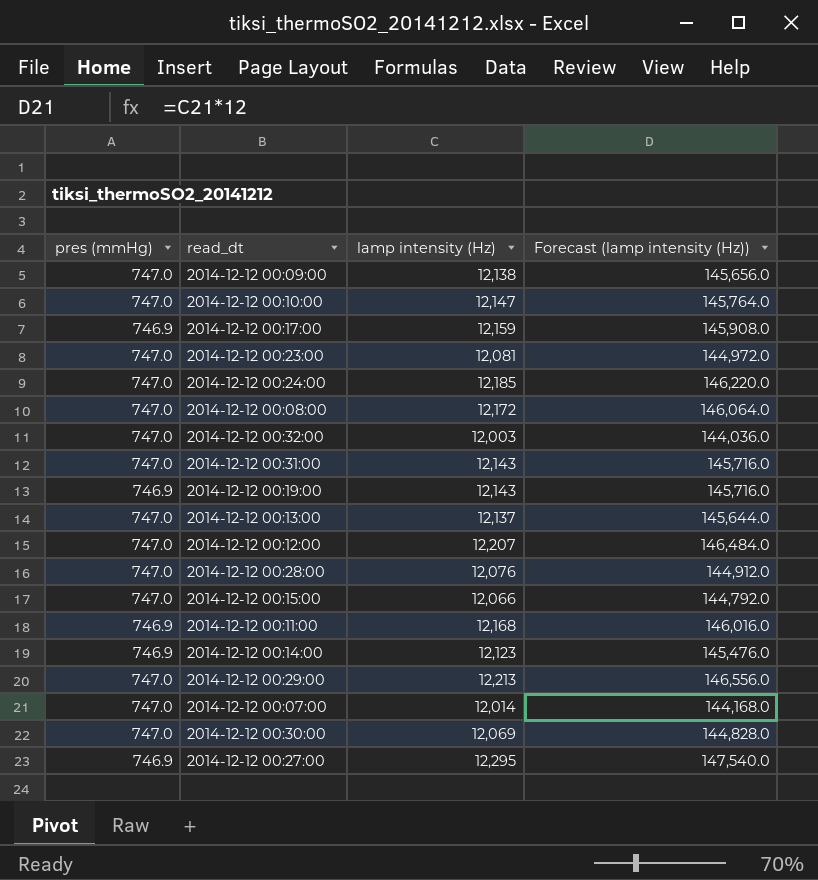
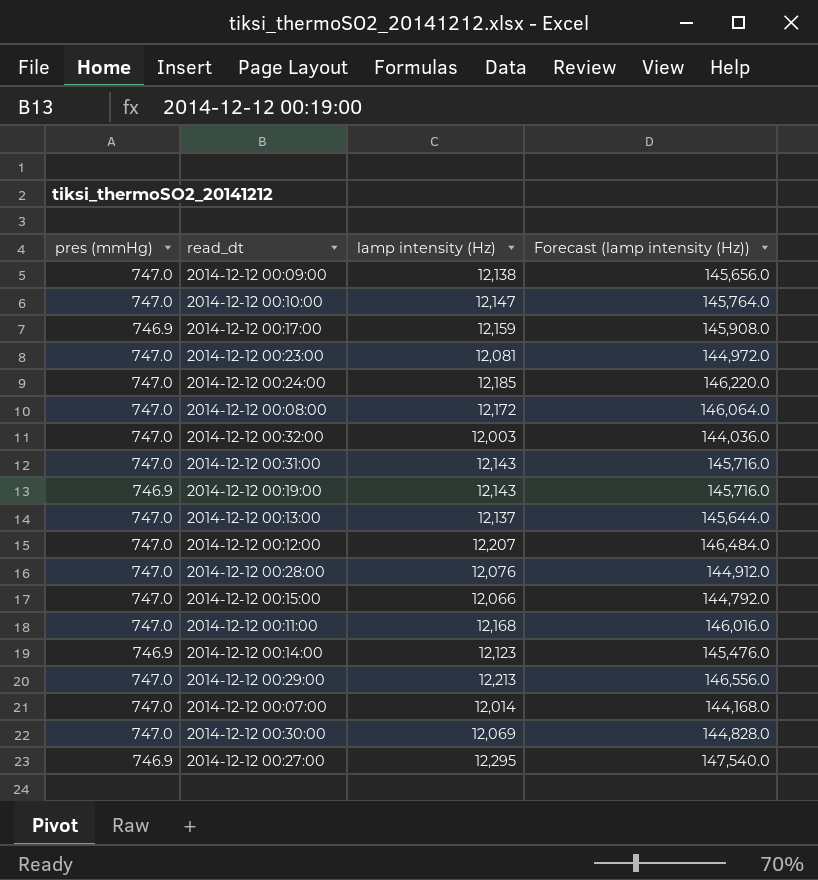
2014-12-12 00:11:00 | pres (mmHg): 746.9 -> 747.0

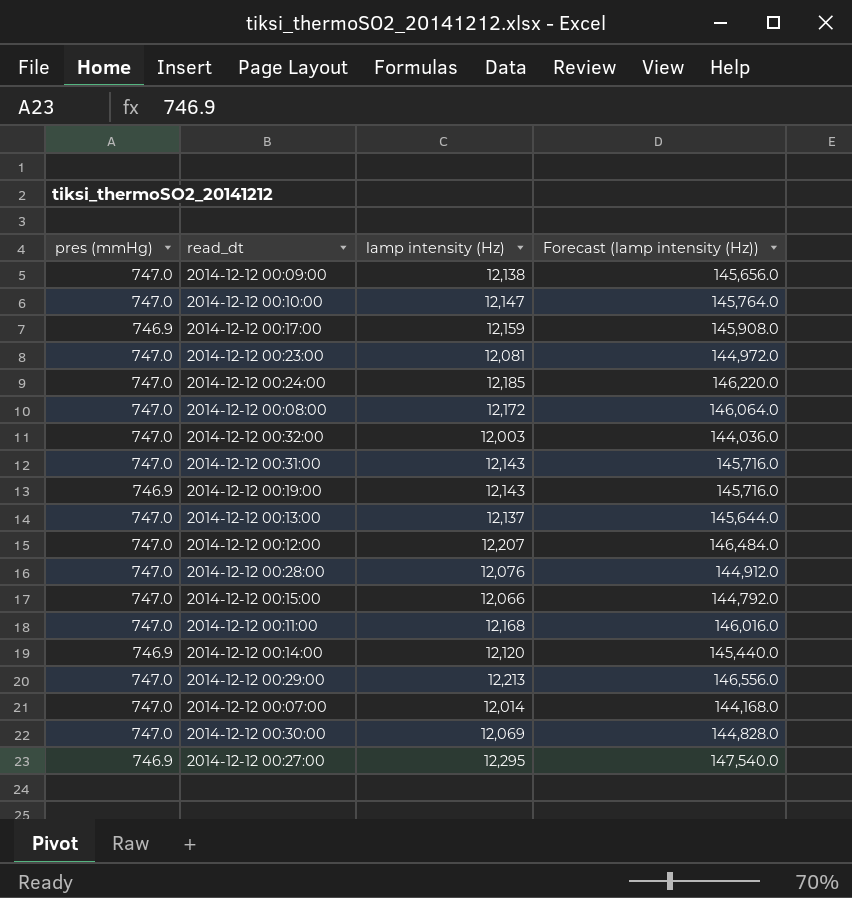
2014-12-12 00:14:00 | lamp intensity (Hz): 12,123 -> 12,120
2014-12-12 00:14:00 | Forecast (lamp intensity (Hz)): 145,476.0 -> 145,440.0

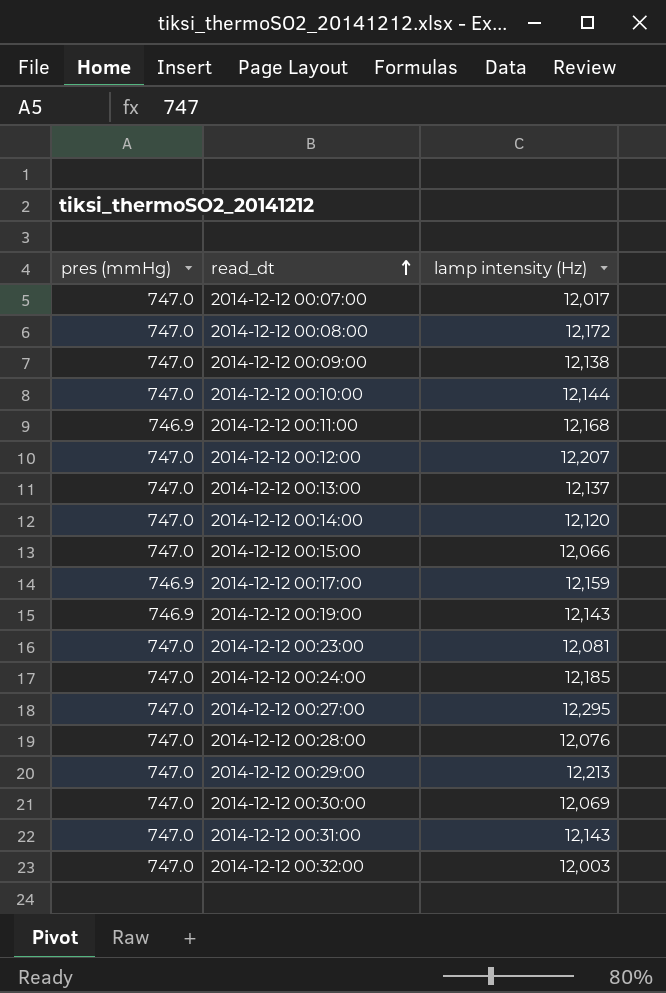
row order: none -> read_dt ascending
column Forecast (lamp intensity (Hz)) | formula: [lamp intensity (Hz)] * 12 -> none
2014-12-12 00:07:00 | lamp intensity (Hz): 12,014 -> 12,017
2014-12-12 00:10:00 | lamp intensity (Hz): 12,147 -> 12,144
2014-12-12 00:11:00 | pres (mmHg): 747.0 -> 746.9
2014-12-12 00:14:00 | pres (mmHg): 746.9 -> 747.0
2014-12-12 00:27:00 | pres (mmHg): 746.9 -> 747.0

